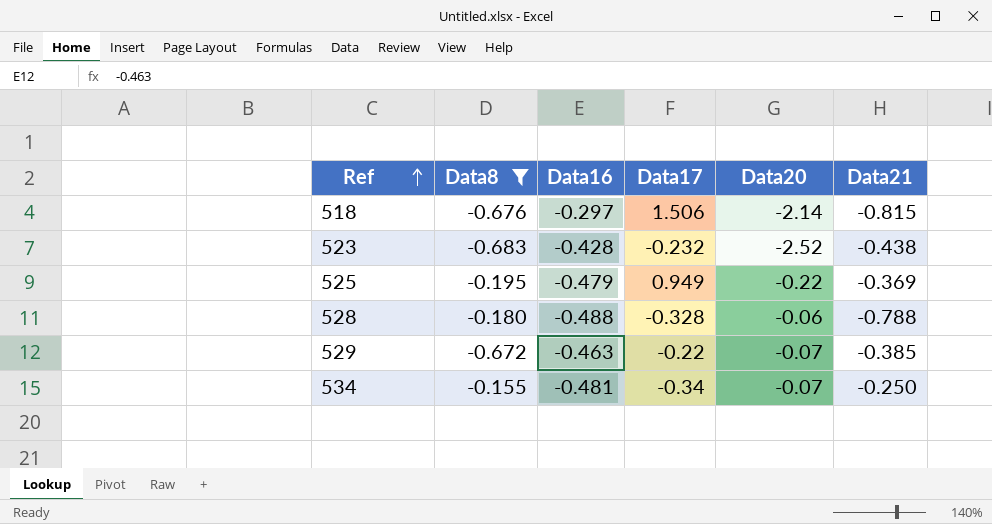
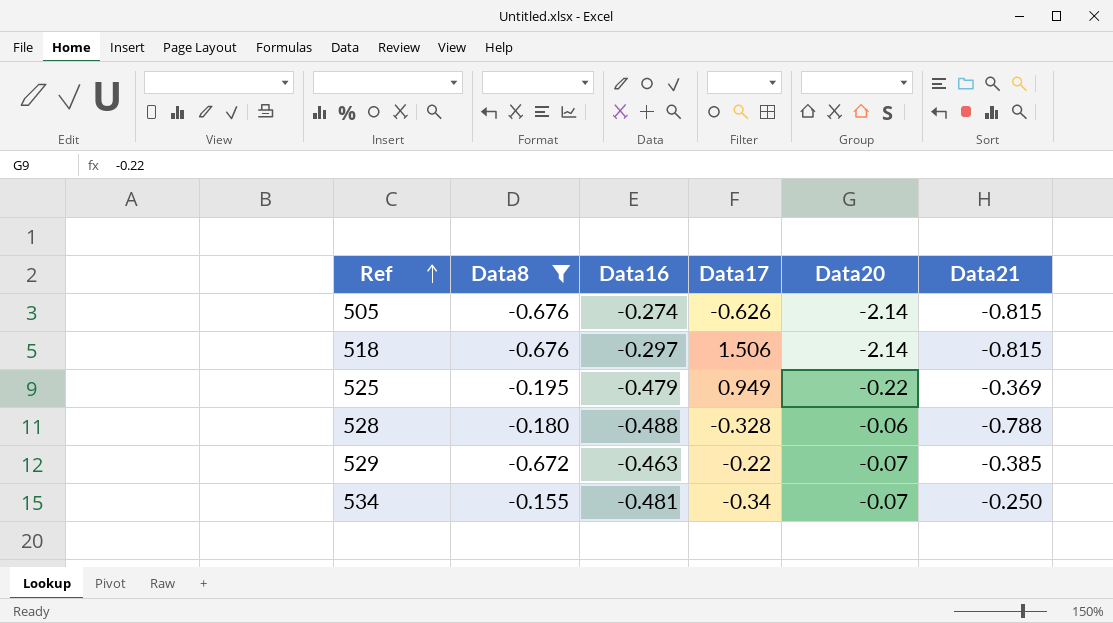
row 523: -0.683 | -0.428 | -0.232 | -2.52 | -0.438 -> none
row 505: none -> -0.676 | -0.274 | -0.626 | -2.14 | -0.815

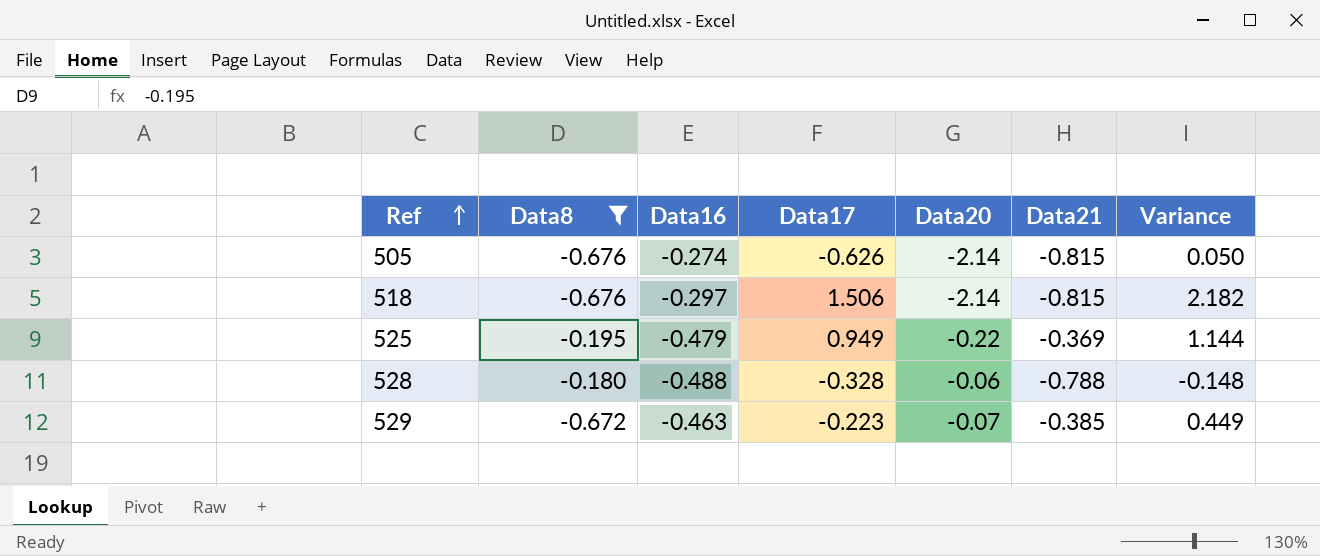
column Variance | formula: none -> [Data17] - [Data8]
row 534: -0.155 | -0.481 | -0.34 | -0.07 | -0.250 -> none
529 | Data17: -0.22 -> -0.223

